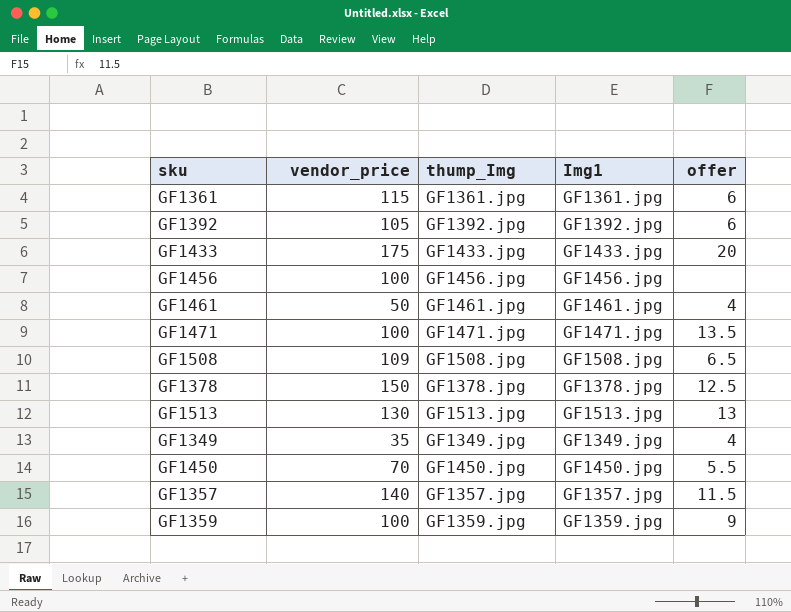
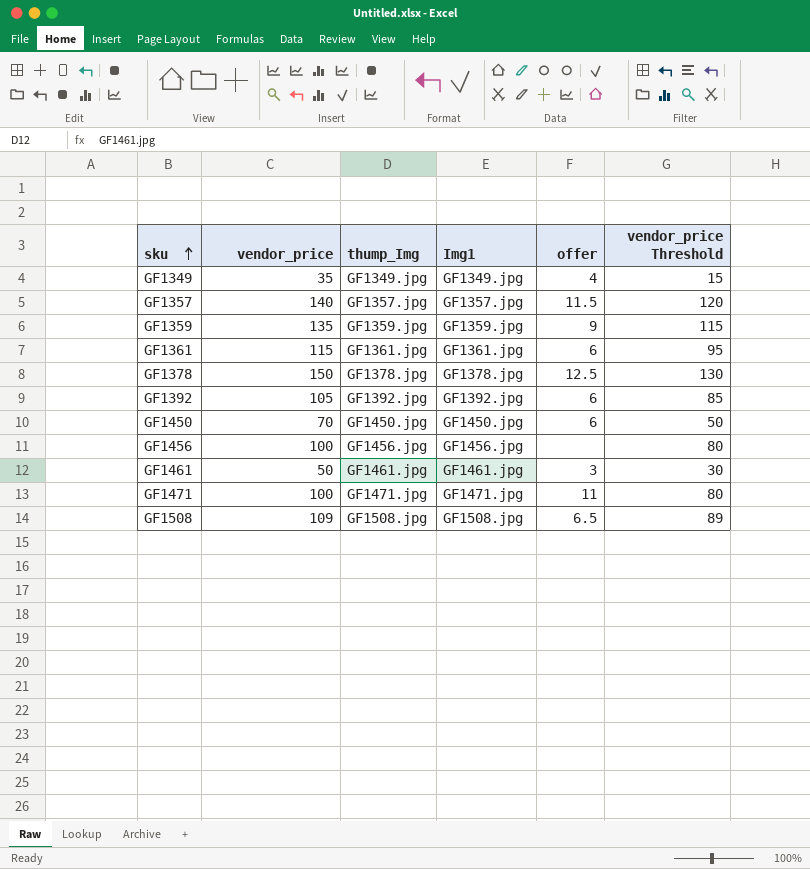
row order: none -> sku ascending
column vendor_price Threshold | formula: none -> [vendor_price] - 20
row GF1433: 175 | GF1433.jpg | GF1433.jpg | 20 -> none
row GF1513: 130 | GF1513.jpg | GF1513.jpg | 13 -> none
GF1359 | vendor_price: 100 -> 135
GF1450 | offer: 5.5 -> 6
GF1461 | offer: 4 -> 3
GF1471 | offer: 13.5 -> 11

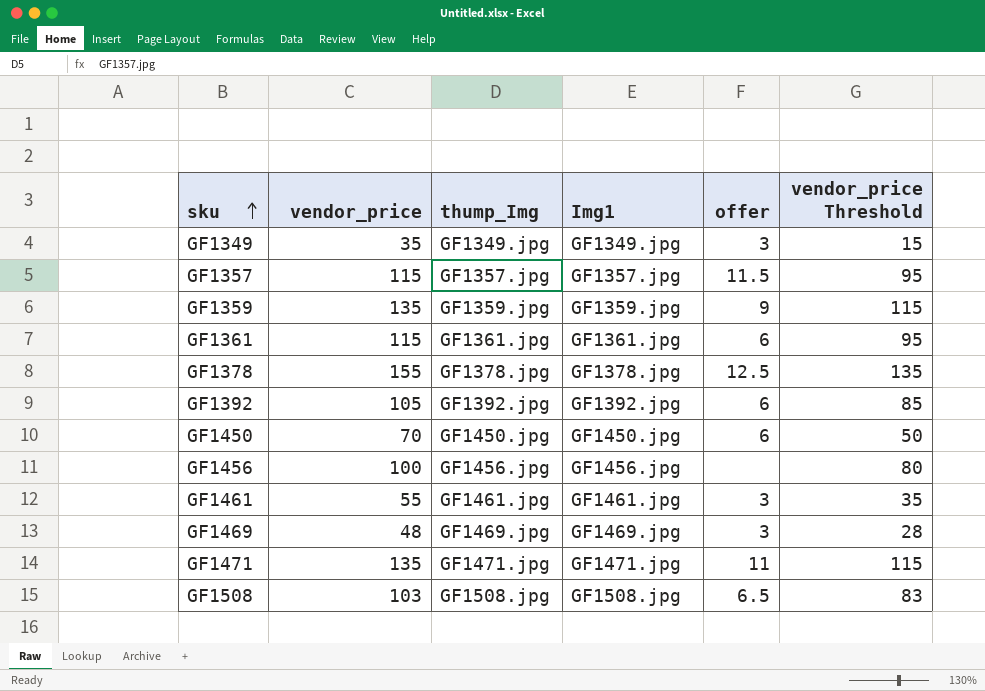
GF1349 | offer: 4 -> 3
GF1357 | vendor_price: 140 -> 115
GF1357 | vendor_price Threshold: 120 -> 95
GF1378 | vendor_price: 150 -> 155
GF1378 | vendor_price Threshold: 130 -> 135
GF1461 | vendor_price: 50 -> 55
GF1461 | vendor_price Threshold: 30 -> 35
row GF1469: none -> 48 | GF1469.jpg | GF1469.jpg | 3 | 28
GF1471 | vendor_price: 100 -> 135
GF1471 | vendor_price Threshold: 80 -> 115
GF1508 | vendor_price: 109 -> 103
GF1508 | vendor_price Threshold: 89 -> 83

